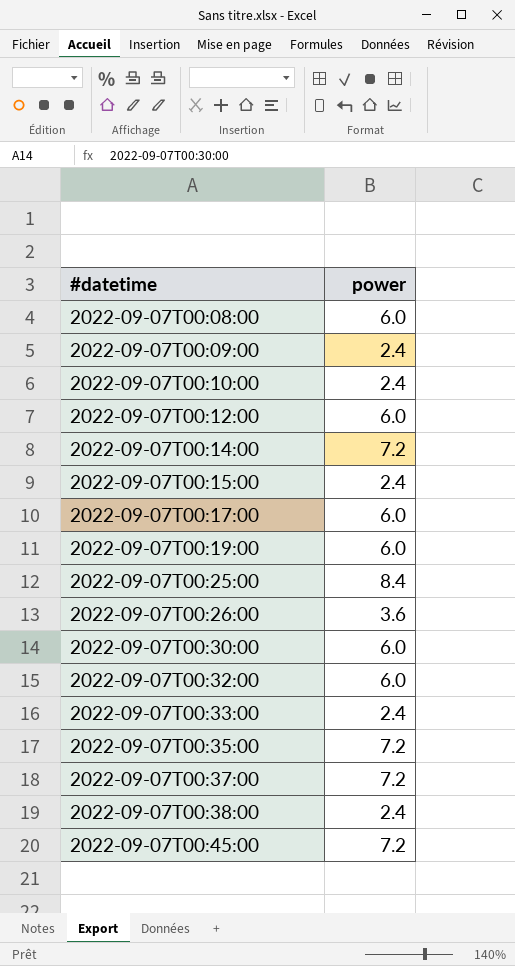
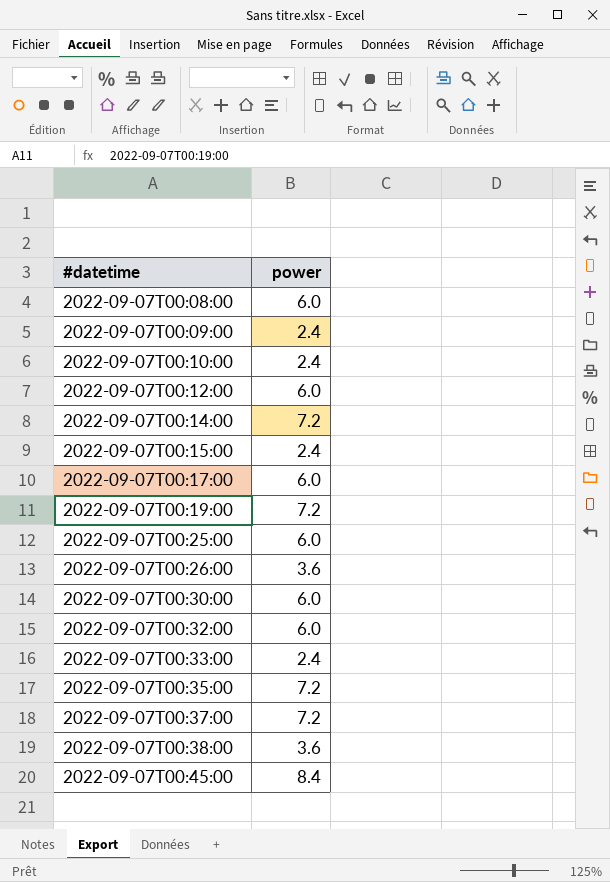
2022-09-07T00:19:00 | power: 6.0 -> 7.2
2022-09-07T00:25:00 | power: 8.4 -> 6.0
2022-09-07T00:38:00 | power: 2.4 -> 3.6
2022-09-07T00:45:00 | power: 7.2 -> 8.4

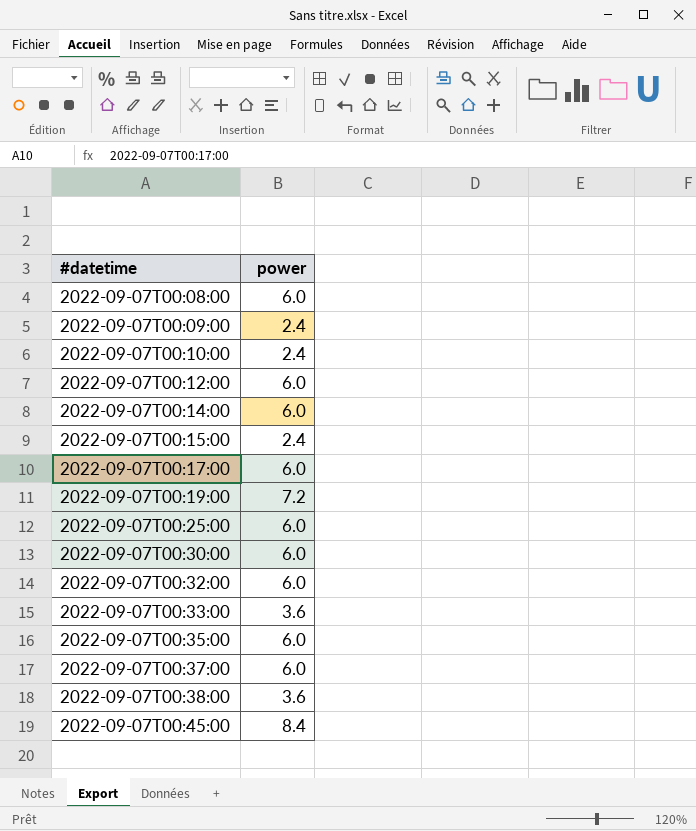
row 2022-09-07T00:26:00: 3.6 -> none
2022-09-07T00:14:00 | power: 7.2 -> 6.0
2022-09-07T00:33:00 | power: 2.4 -> 3.6
2022-09-07T00:35:00 | power: 7.2 -> 6.0
2022-09-07T00:37:00 | power: 7.2 -> 6.0

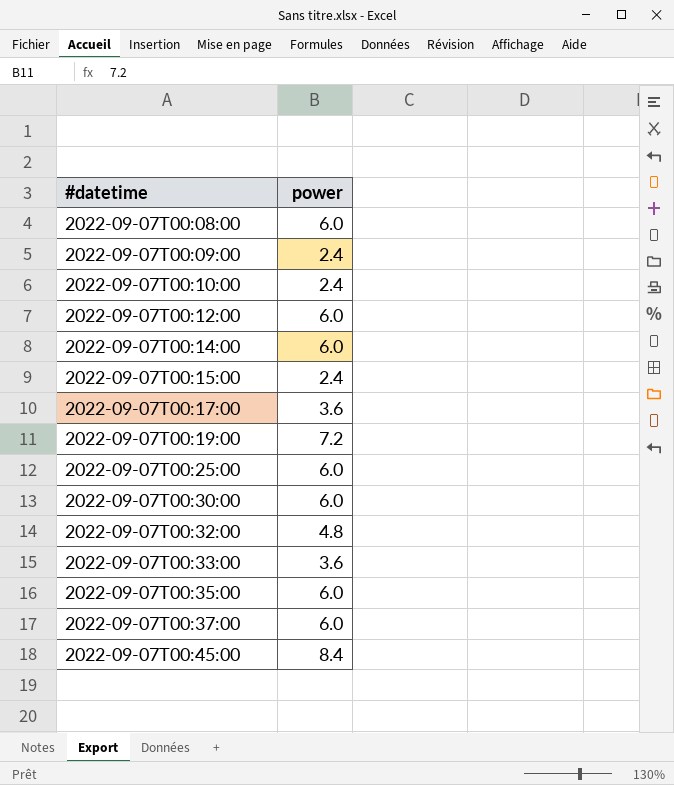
row 2022-09-07T00:38:00: 3.6 -> none
2022-09-07T00:17:00 | power: 6.0 -> 3.6
2022-09-07T00:32:00 | power: 6.0 -> 4.8

